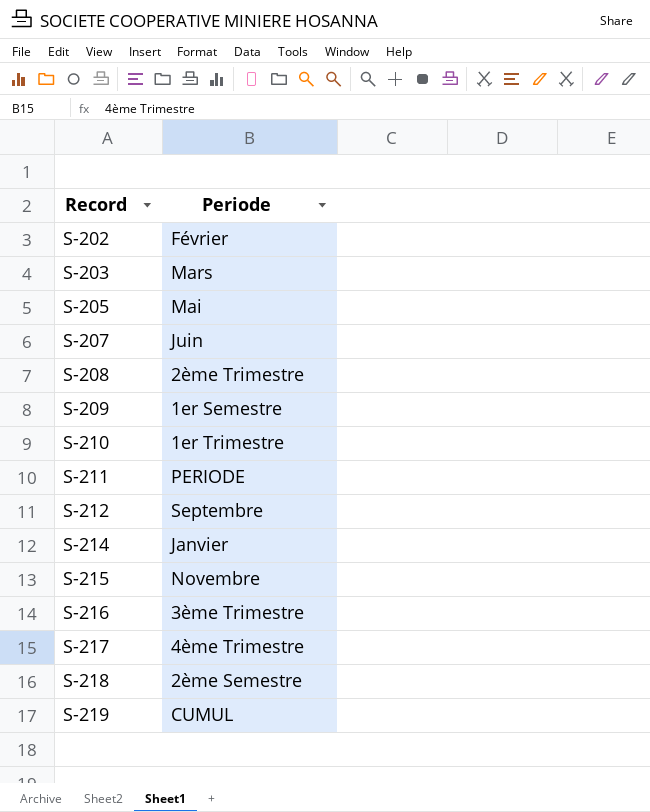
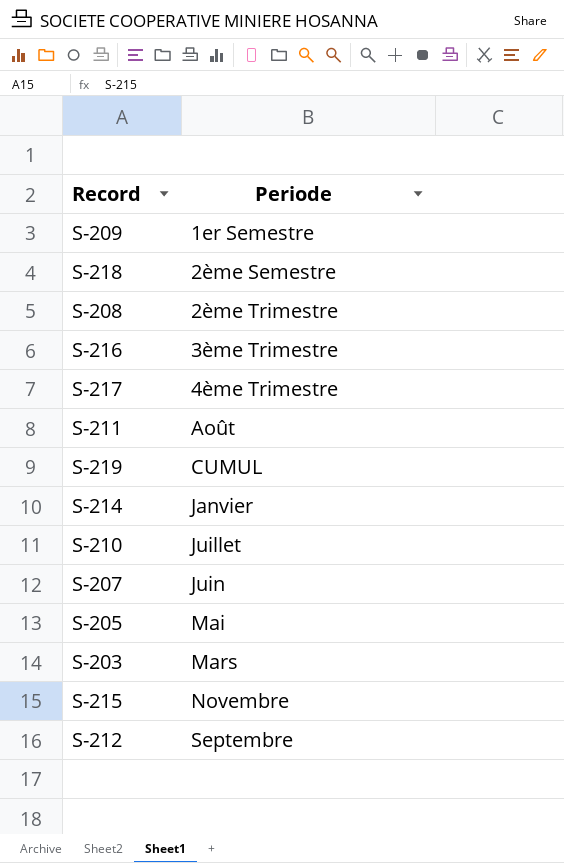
row order: Record ascending -> Periode ascending
row S-202: Février -> none
S-211 | Periode: PERIODE -> Août
S-210 | Periode: 1er Trimestre -> Juillet

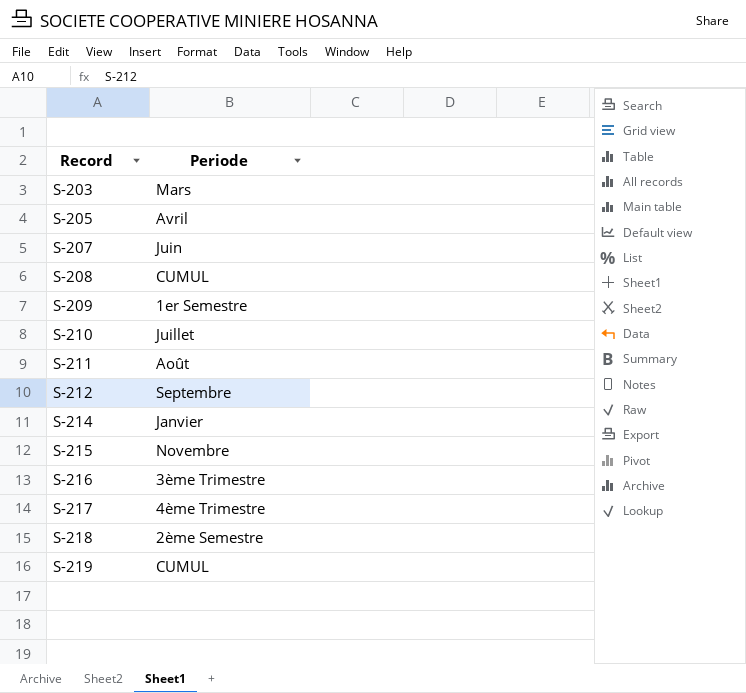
row order: Periode ascending -> Record ascending
S-205 | Periode: Mai -> Avril
S-208 | Periode: 2ème Trimestre -> CUMUL

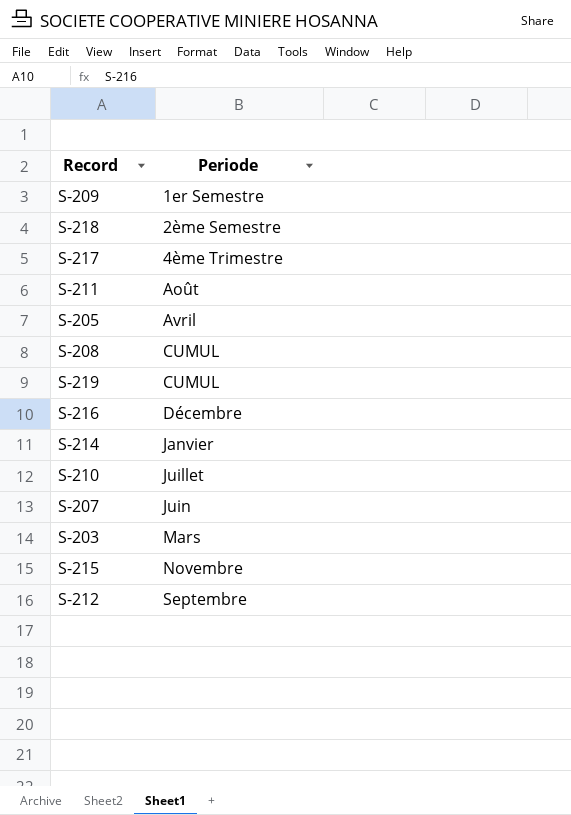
row order: Record ascending -> Periode ascending
S-216 | Periode: 3ème Trimestre -> Décembre

